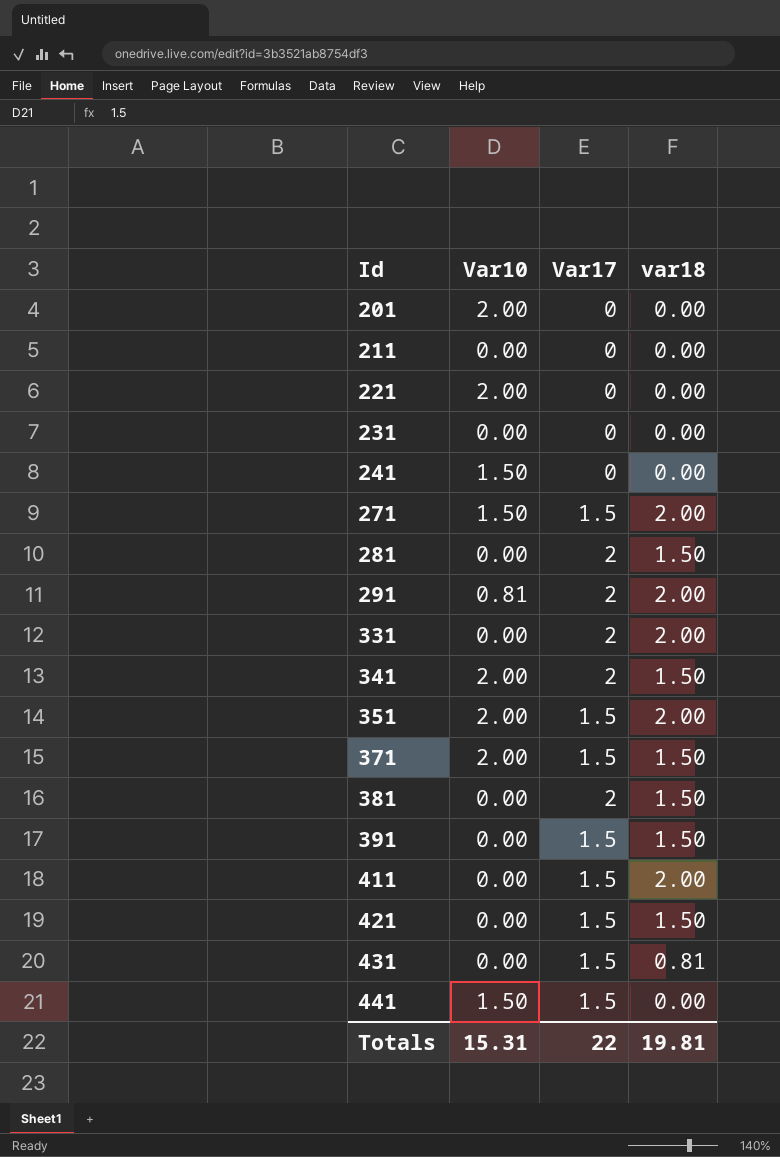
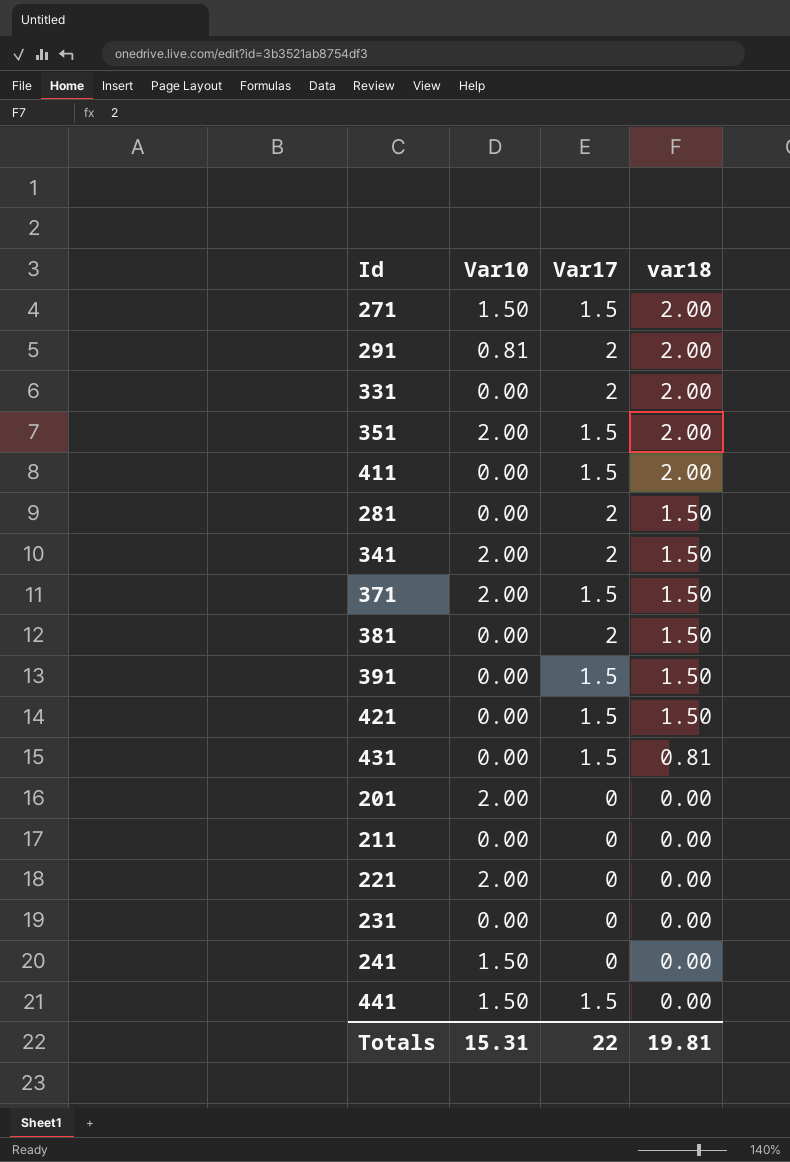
row order: Id ascending -> var18 descending

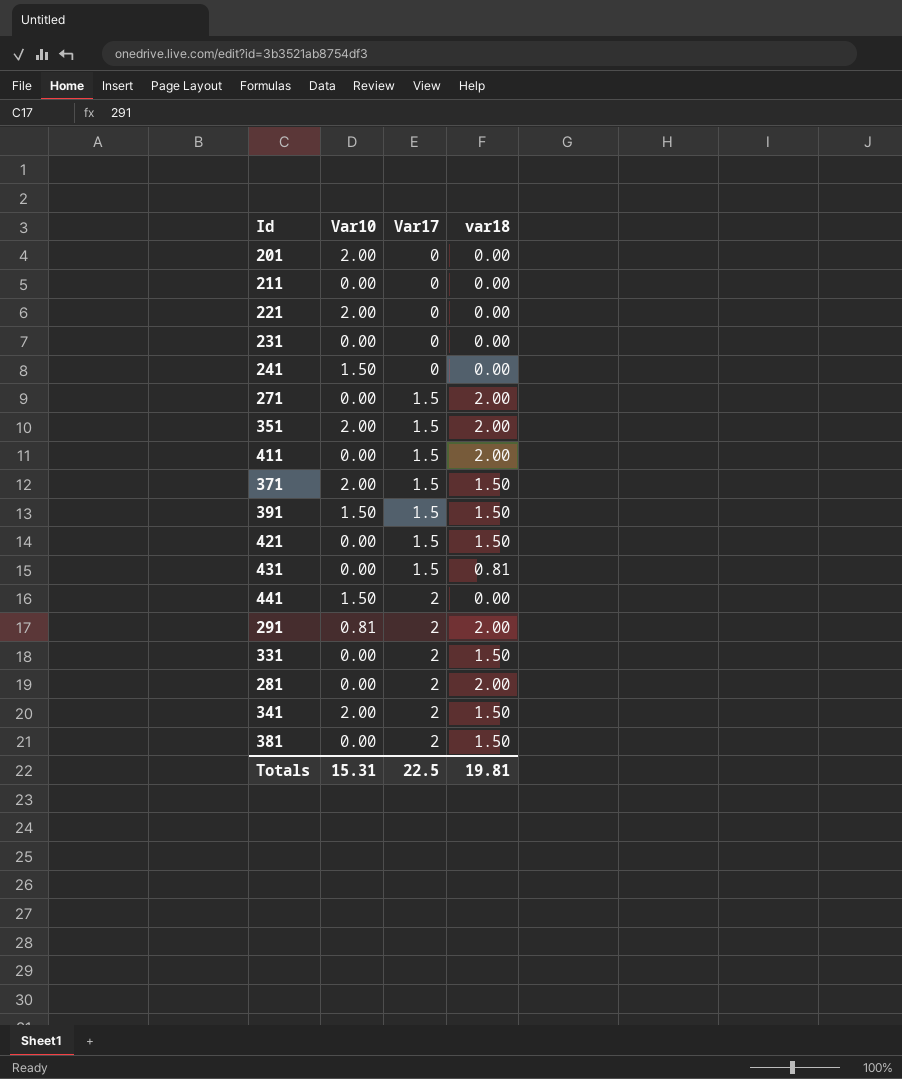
row order: var18 descending -> Var17 ascending
271 | Var10: 1.50 -> 0.00
391 | Var10: 0.00 -> 1.50
441 | Var17: 1.5 -> 2
331 | var18: 2.00 -> 1.50
281 | var18: 1.50 -> 2.00
Totals | Var17: 22 -> 22.5

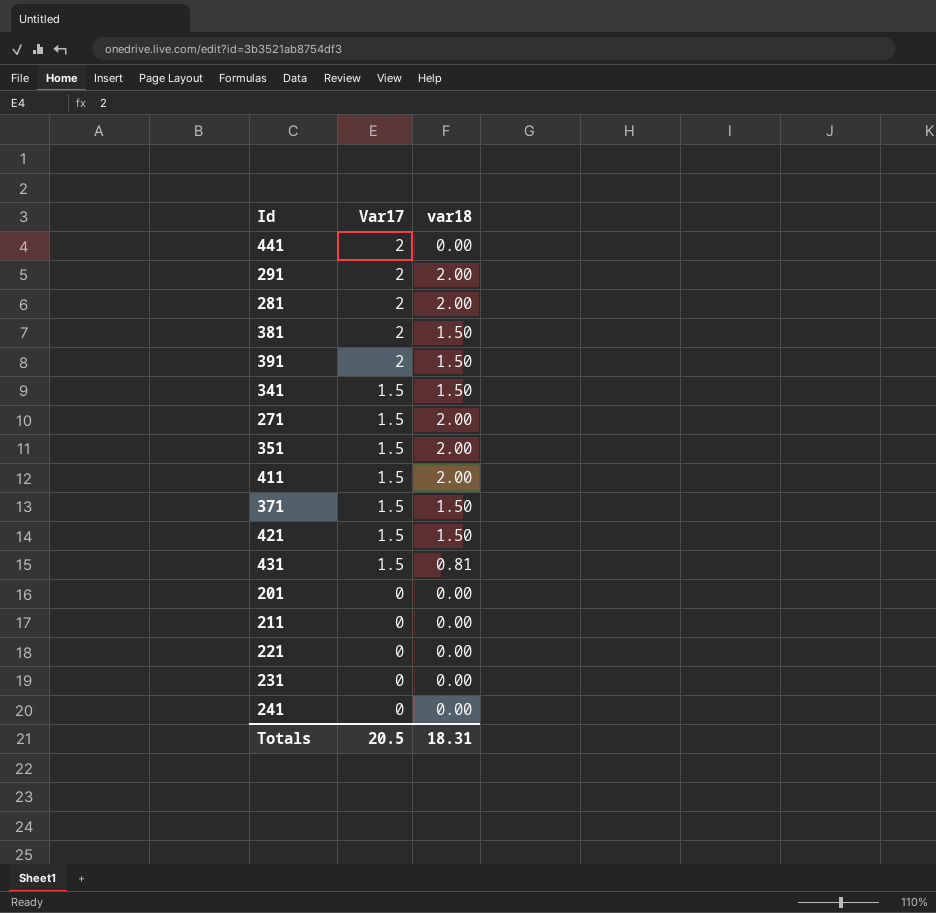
row order: Var17 ascending -> Var17 descending
column Var10 | position: 2 -> none
row 331: 0.00 | 2 | 1.50 -> none
391 | Var17: 1.5 -> 2
341 | Var17: 2 -> 1.5
Totals | Var17: 22.5 -> 20.5
Totals | var18: 19.81 -> 18.31

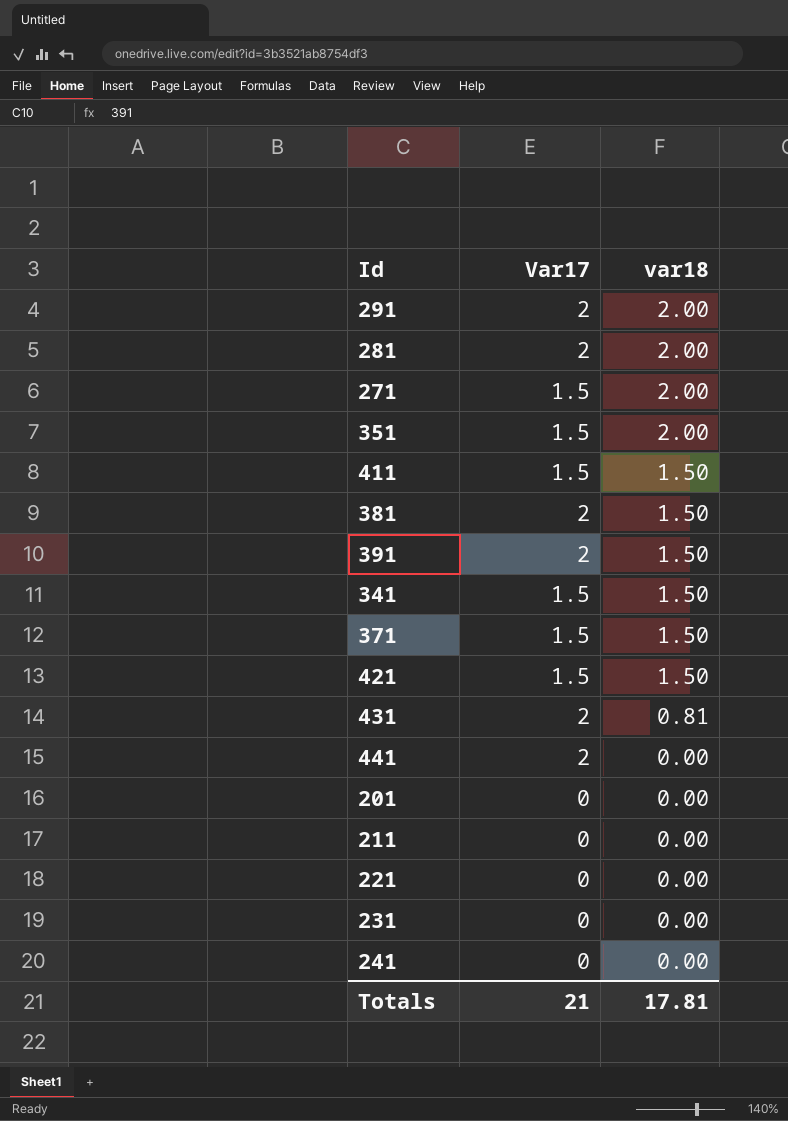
row order: Var17 descending -> var18 descending
411 | var18: 2.00 -> 1.50
431 | Var17: 1.5 -> 2
Totals | Var17: 20.5 -> 21
Totals | var18: 18.31 -> 17.81

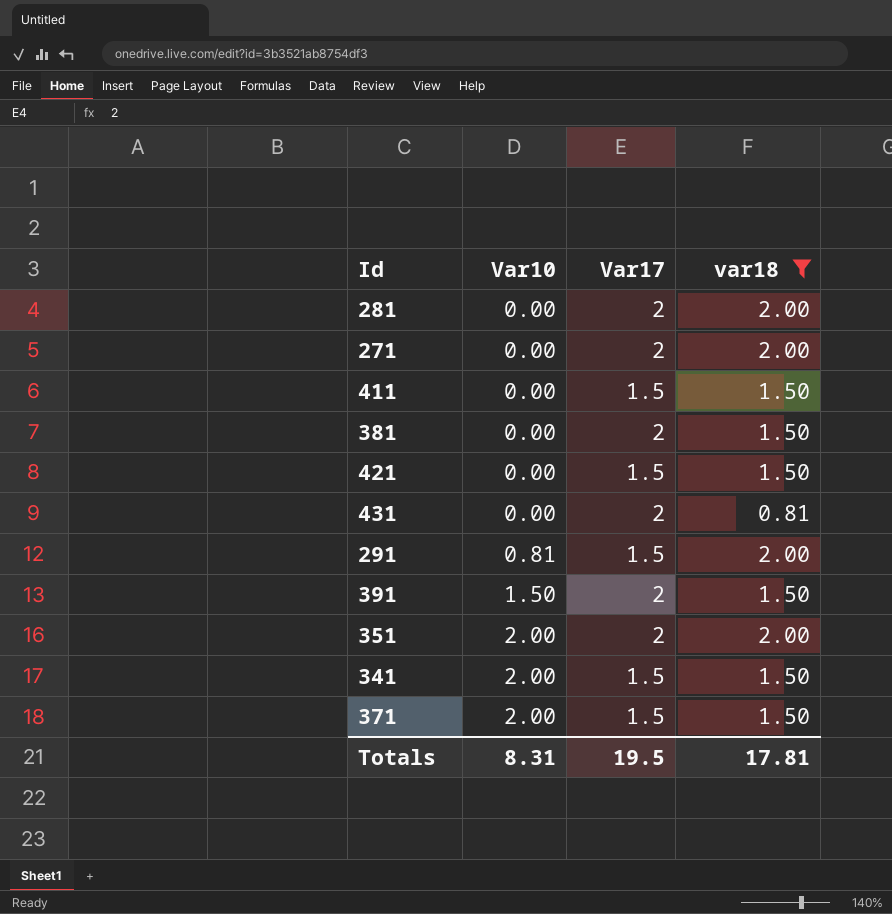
filter: none -> var18 != 0.00
row order: var18 descending -> Var10 ascending
column Var10 | position: none -> 2
271 | Var17: 1.5 -> 2
291 | Var17: 2 -> 1.5
351 | Var17: 1.5 -> 2
Totals | Var17: 21 -> 19.5

